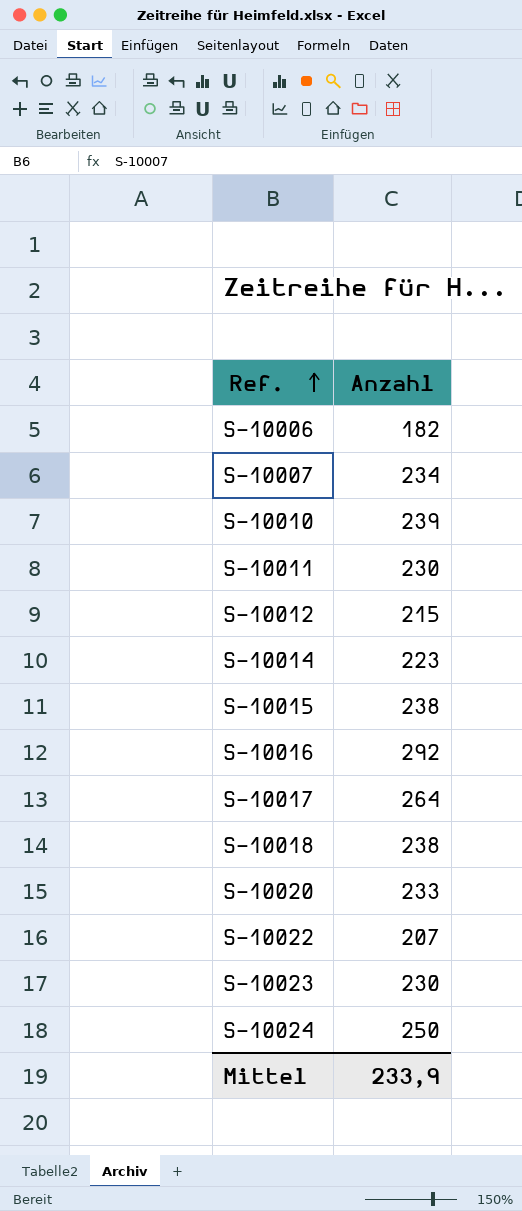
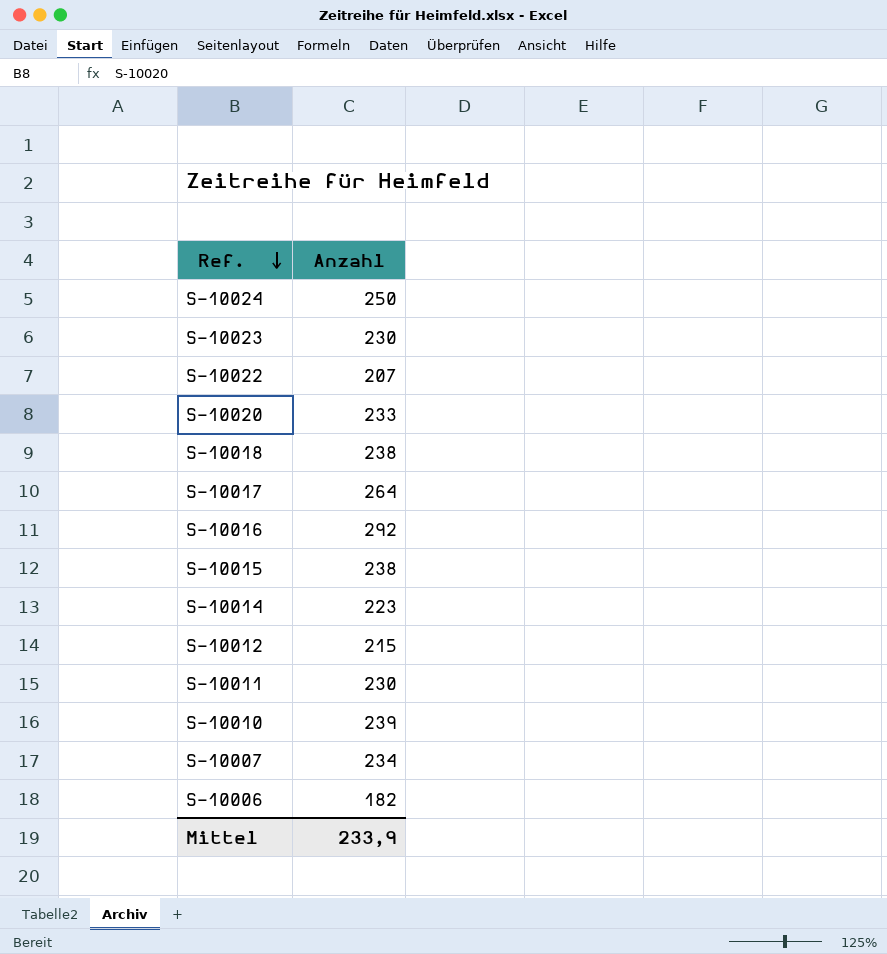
row order: Ref. ascending -> Ref. descending

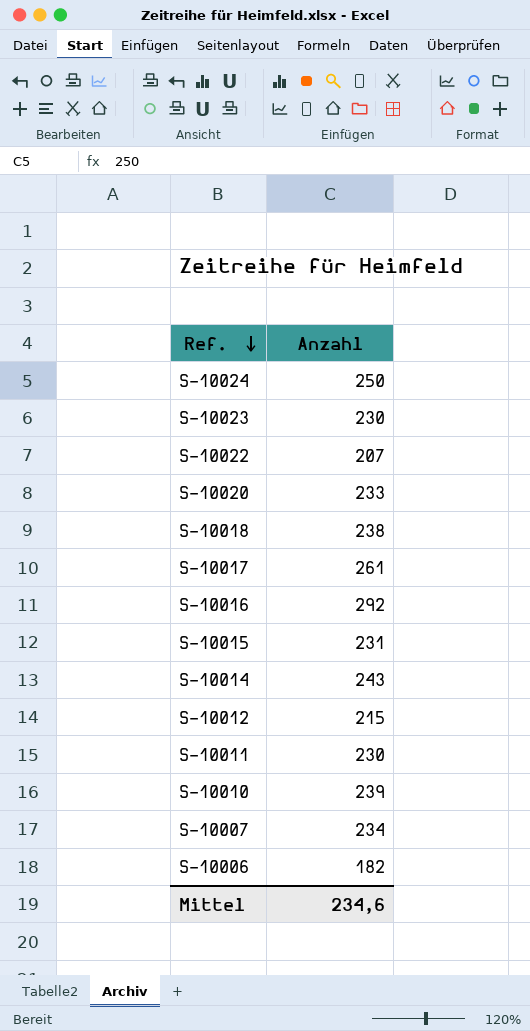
S-10017 | Anzahl: 264 -> 261
S-10015 | Anzahl: 238 -> 231
S-10014 | Anzahl: 223 -> 243
Mittel | Anzahl: 233,9 -> 234,6

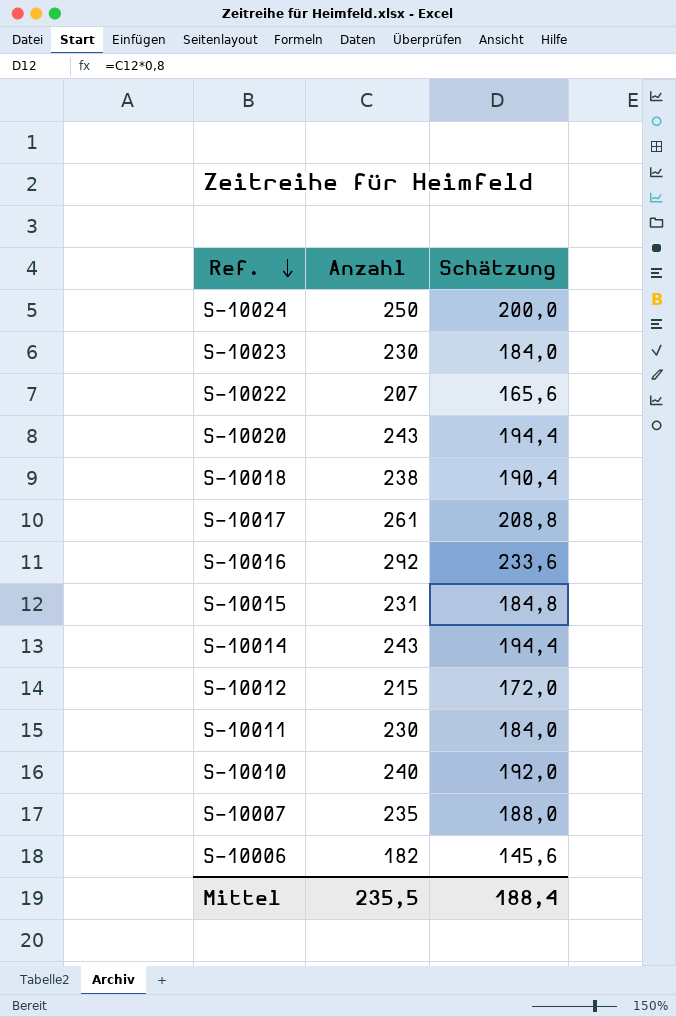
column Schätzung | formula: none -> [Anzahl] * 0,8
S-10020 | Anzahl: 233 -> 243
S-10010 | Anzahl: 239 -> 240
S-10007 | Anzahl: 234 -> 235
Mittel | Anzahl: 234,6 -> 235,5

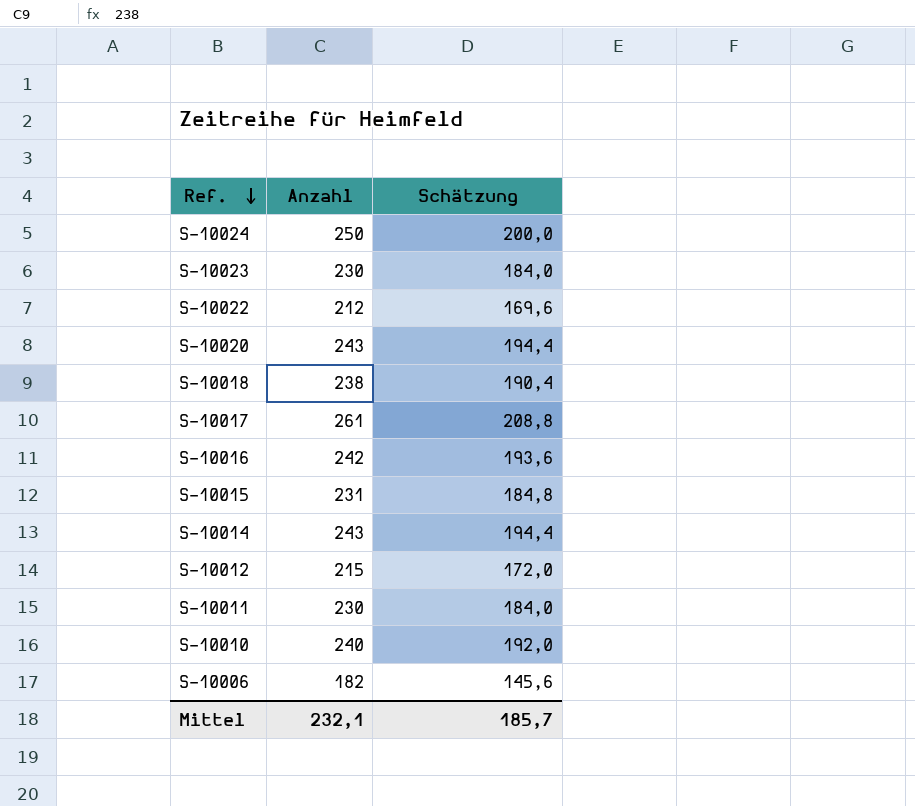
row S-10007: 235 | 188,0 -> none
S-10022 | Anzahl: 207 -> 212
S-10022 | Schätzung: 165,6 -> 169,6
S-10016 | Anzahl: 292 -> 242
S-10016 | Schätzung: 233,6 -> 193,6
Mittel | Anzahl: 235,5 -> 232,1
Mittel | Schätzung: 188,4 -> 185,7

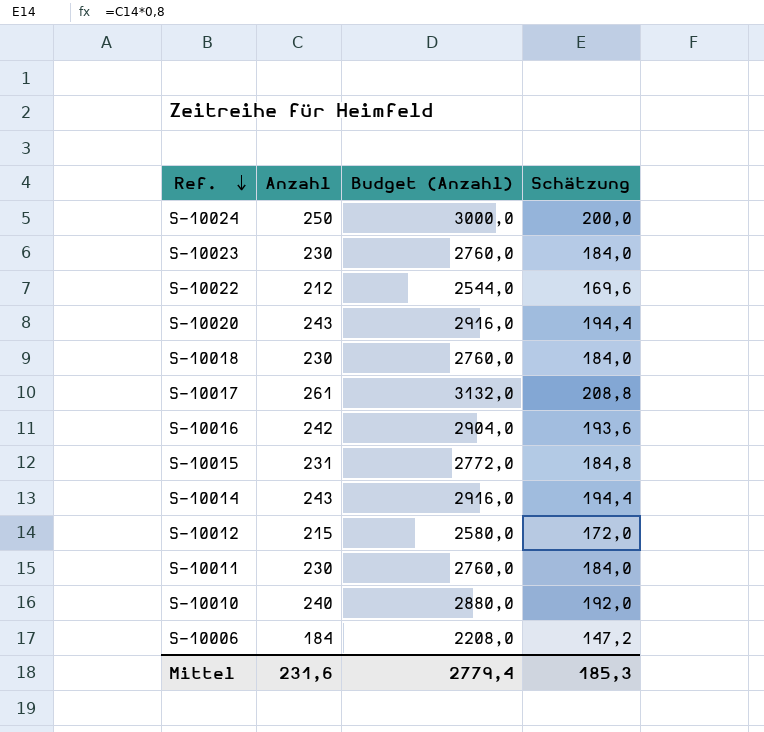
column Budget (Anzahl) | formula: none -> [Anzahl] * 12
S-10018 | Anzahl: 238 -> 230
S-10018 | Schätzung: 190,4 -> 184,0
S-10006 | Anzahl: 182 -> 184
S-10006 | Schätzung: 145,6 -> 147,2
Mittel | Anzahl: 232,1 -> 231,6
Mittel | Schätzung: 185,7 -> 185,3

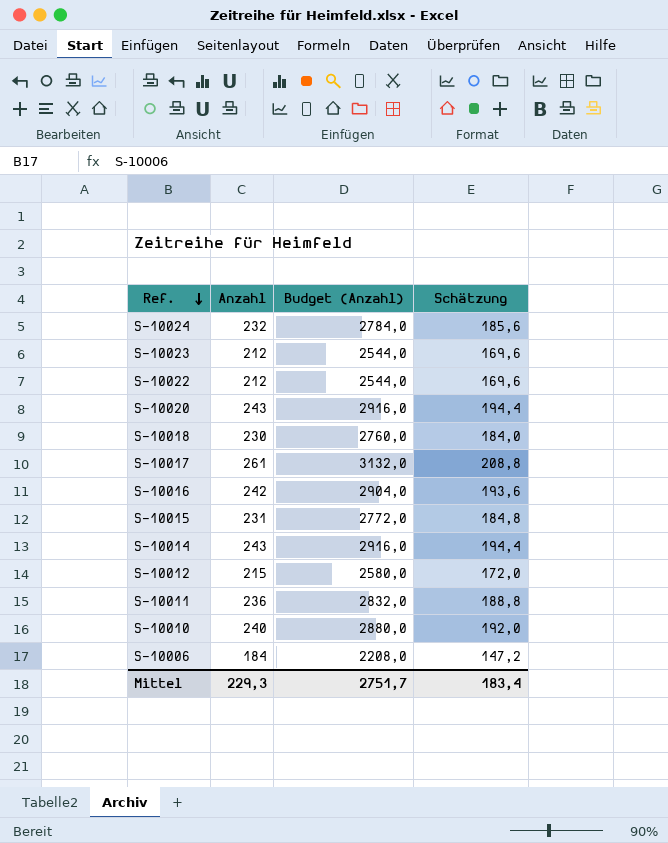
S-10024 | Anzahl: 250 -> 232
S-10024 | Budget (Anzahl): 3000,0 -> 2784,0
S-10024 | Schätzung: 200,0 -> 185,6
S-10023 | Anzahl: 230 -> 212
S-10023 | Budget (Anzahl): 2760,0 -> 2544,0
S-10023 | Schätzung: 184,0 -> 169,6
S-10011 | Anzahl: 230 -> 236
S-10011 | Budget (Anzahl): 2760,0 -> 2832,0
S-10011 | Schätzung: 184,0 -> 188,8
Mittel | Anzahl: 231,6 -> 229,3
Mittel | Budget (Anzahl): 2779,4 -> 2751,7
Mittel | Schätzung: 185,3 -> 183,4

